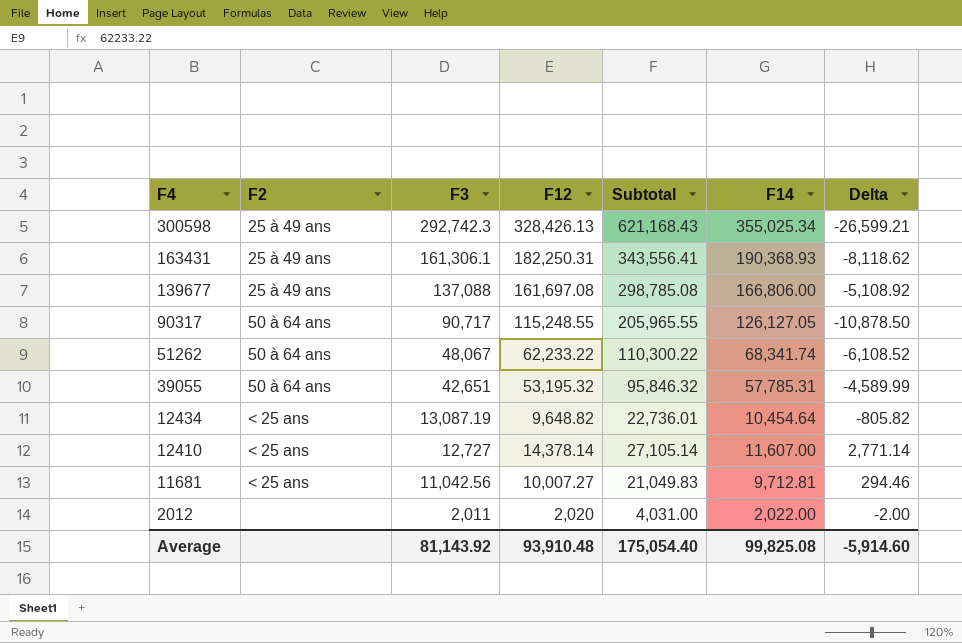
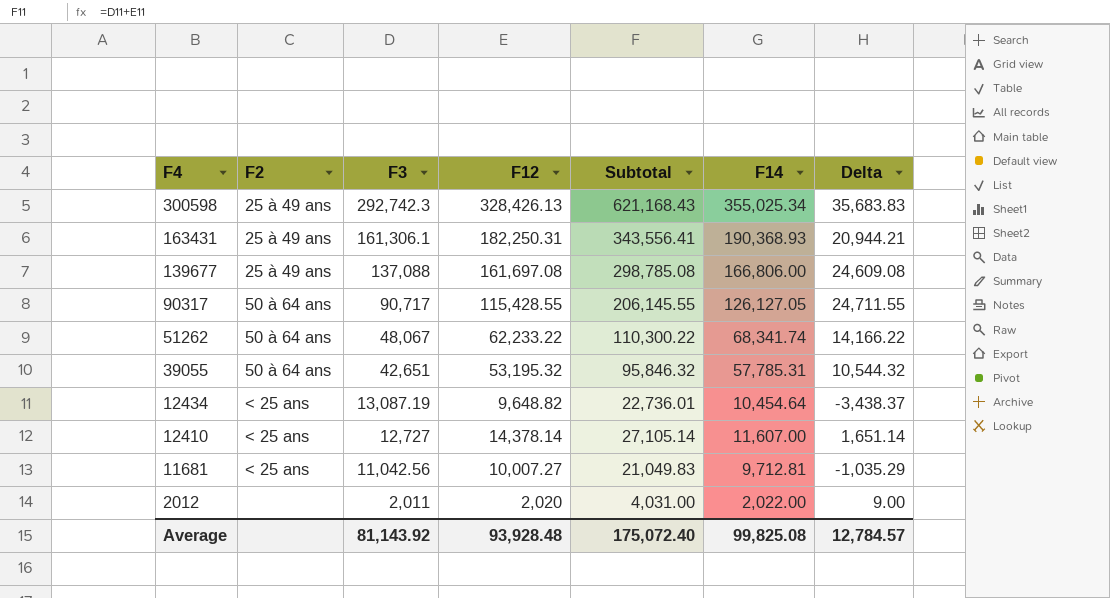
column Delta | formula: [F12] - [F14] -> [F12] - [F3]
90317 | F12: 115,248.55 -> 115,428.55
90317 | Subtotal: 205,965.55 -> 206,145.55
Average | F12: 93,910.48 -> 93,928.48
Average | Subtotal: 175,054.40 -> 175,072.40
Average | Delta: -5,914.60 -> 12,784.57

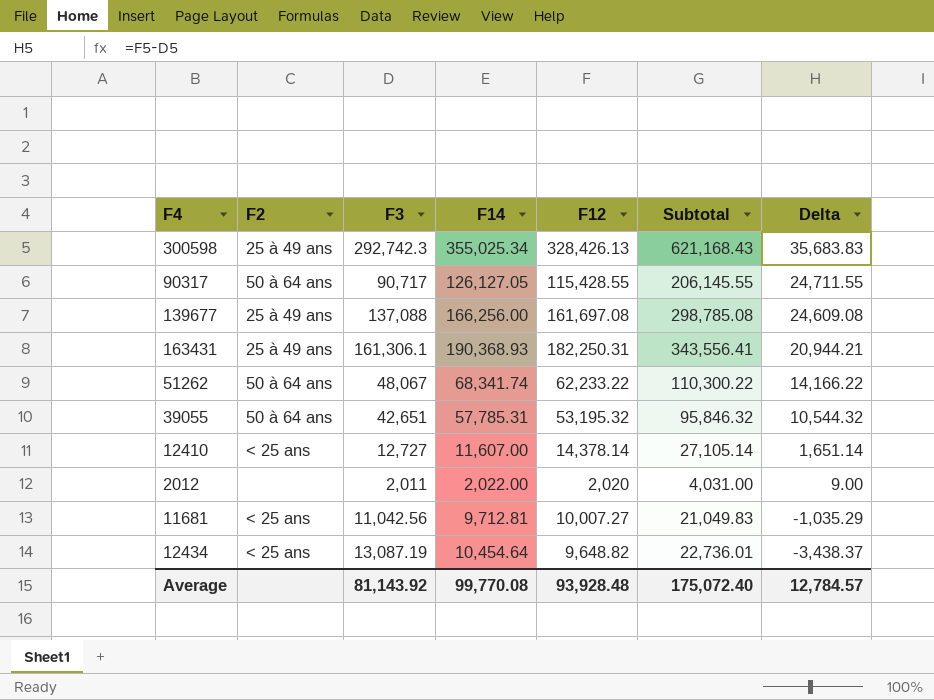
row order: F4 descending -> Delta descending
column F14 | position: 6 -> 4
139677 | F14: 166,806.00 -> 166,256.00
Average | F14: 99,825.08 -> 99,770.08

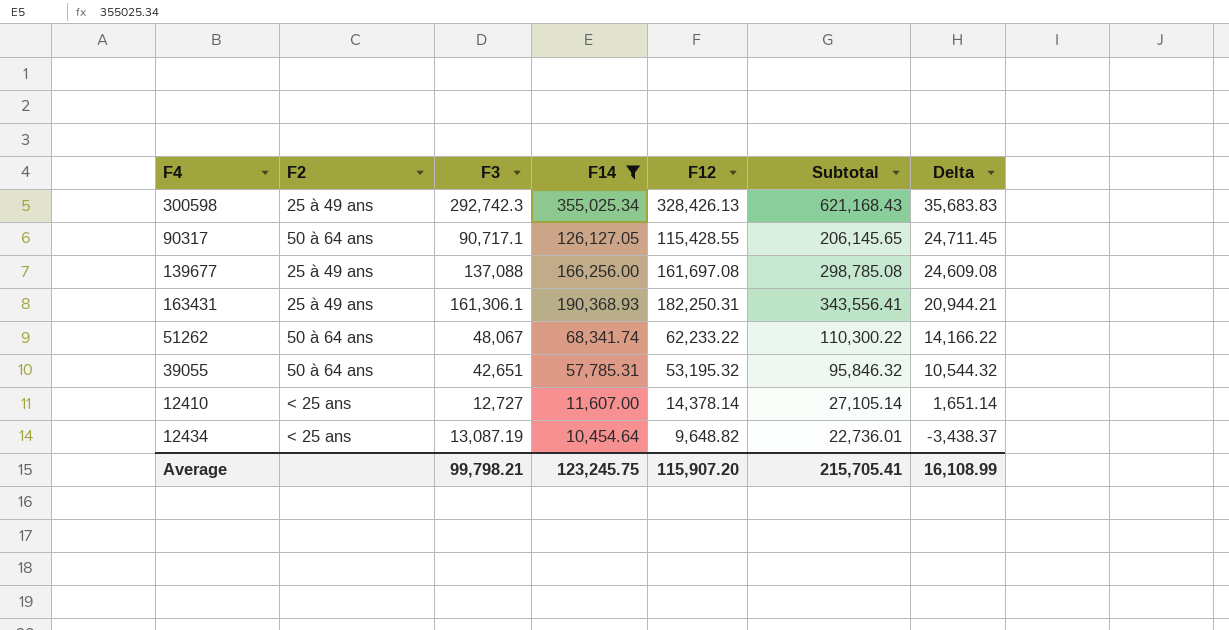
filter: none -> F14 >= 10,454.64
90317 | F3: 90,717 -> 90,717.1
90317 | Subtotal: 206,145.55 -> 206,145.65
90317 | Delta: 24,711.55 -> 24,711.45
Average | F3: 81,143.92 -> 99,798.21
Average | F14: 99,770.08 -> 123,245.75
Average | F12: 93,928.48 -> 115,907.20
Average | Subtotal: 175,072.40 -> 215,705.41
Average | Delta: 12,784.57 -> 16,108.99

